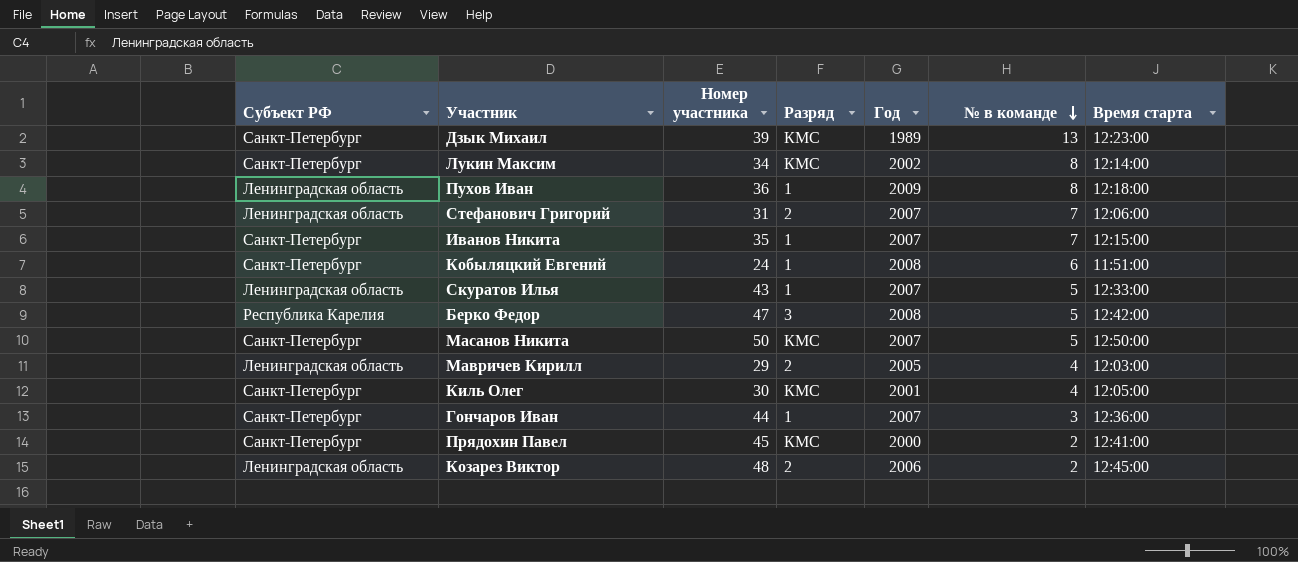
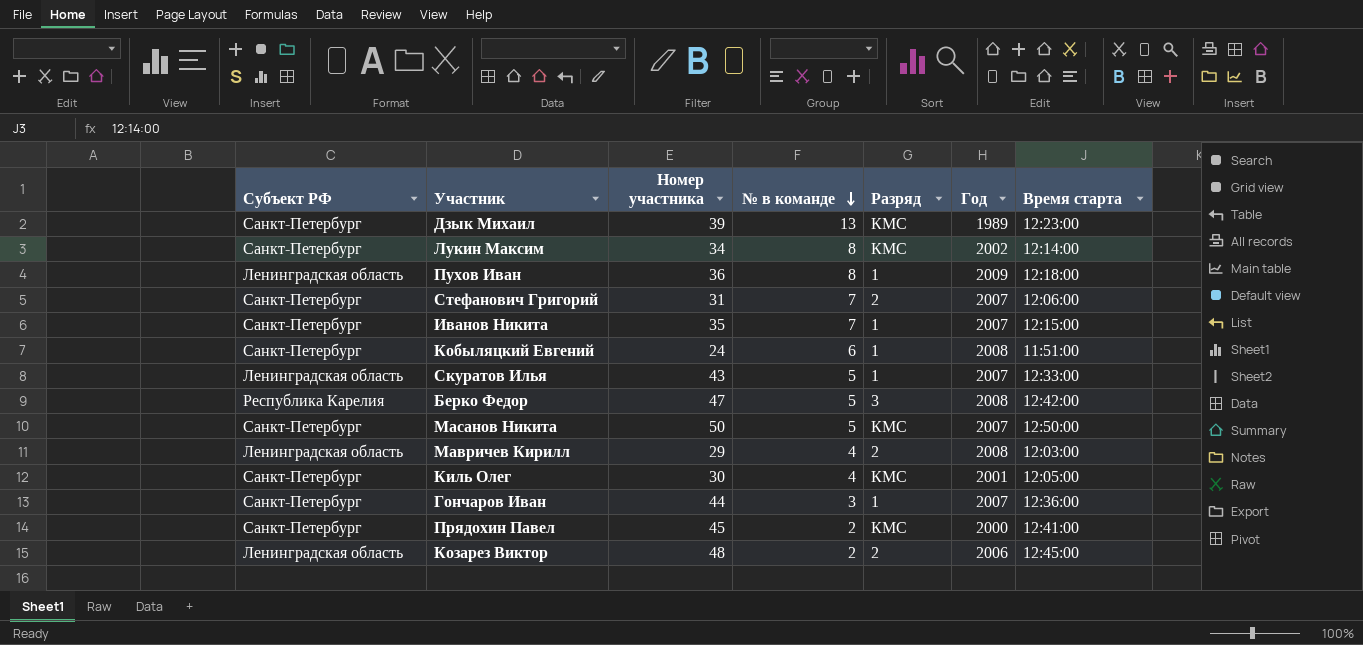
column № в команде | position: 6 -> 4
Стефанович Григорий | Субъект РФ: Ленинградская область -> Санкт-Петербург
Мавричев Кирилл | Год: 2005 -> 2008

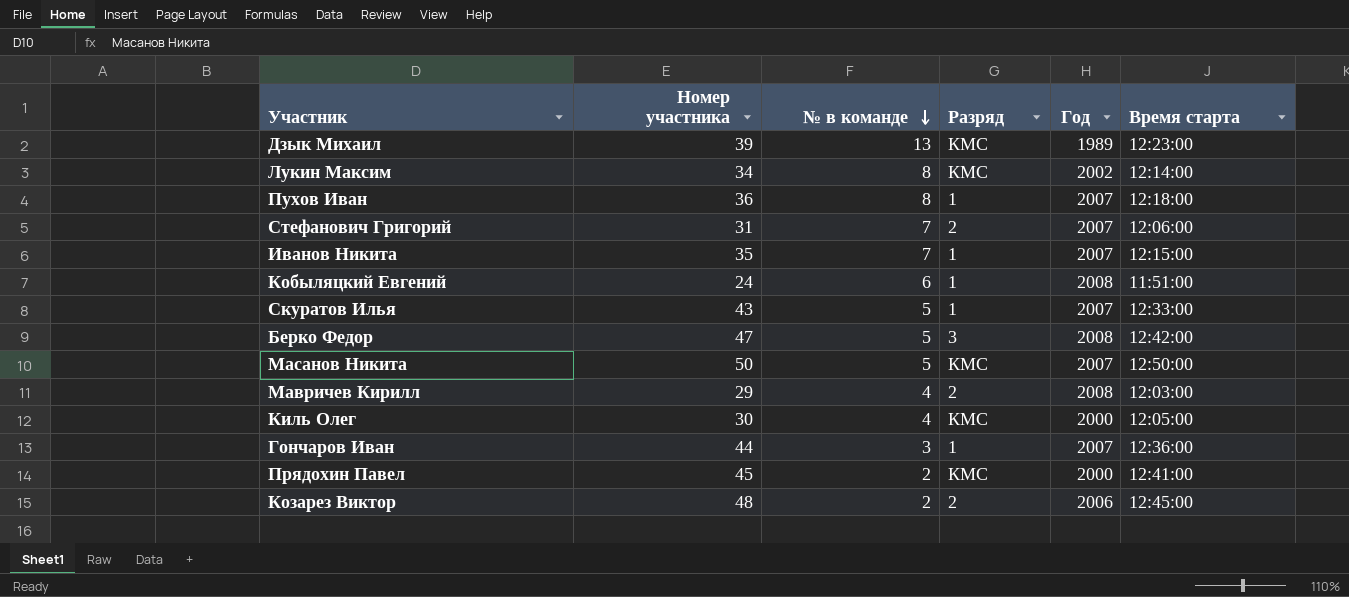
column Субъект РФ | position: 1 -> none
Пухов Иван | Год: 2009 -> 2007
Киль Олег | Год: 2001 -> 2000

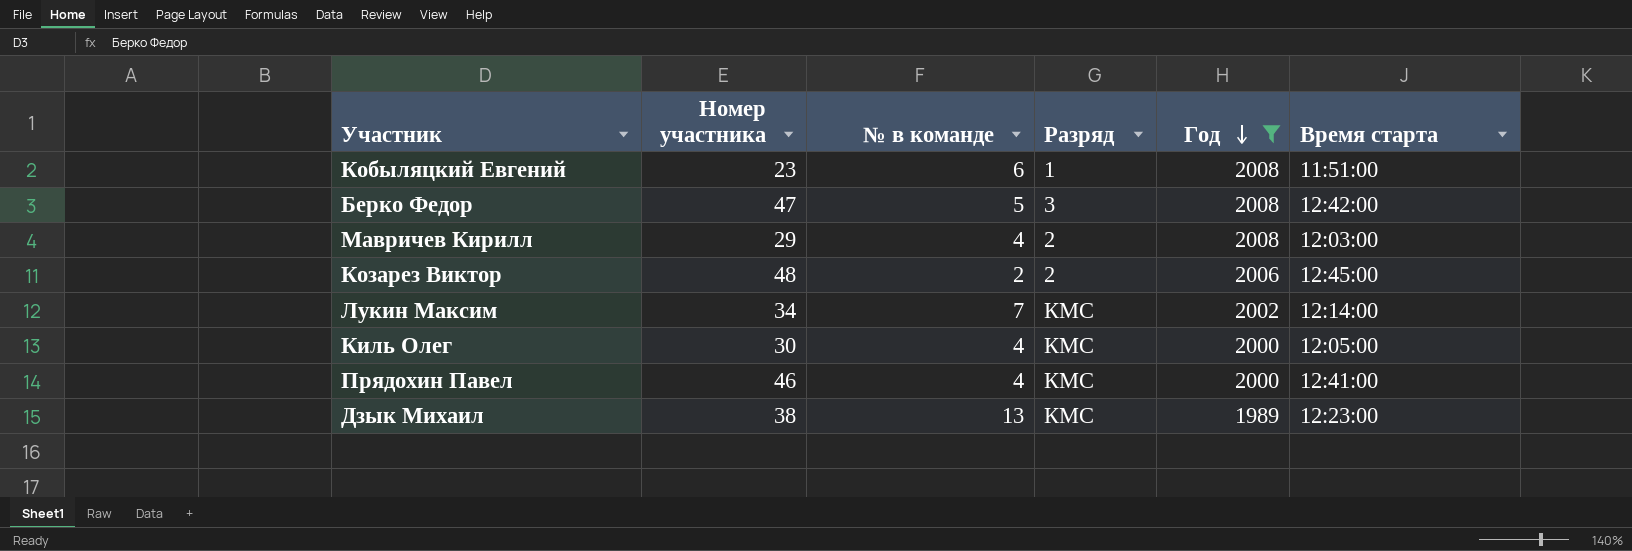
filter: none -> Год != 2007
row order: № в команде descending -> Год descending
Кобыляцкий Евгений | Номер участника: 24 -> 23
Лукин Максим | № в команде: 8 -> 7
Прядохин Павел | Номер участника: 45 -> 46
Прядохин Павел | № в команде: 2 -> 4
Дзык Михаил | Номер участника: 39 -> 38

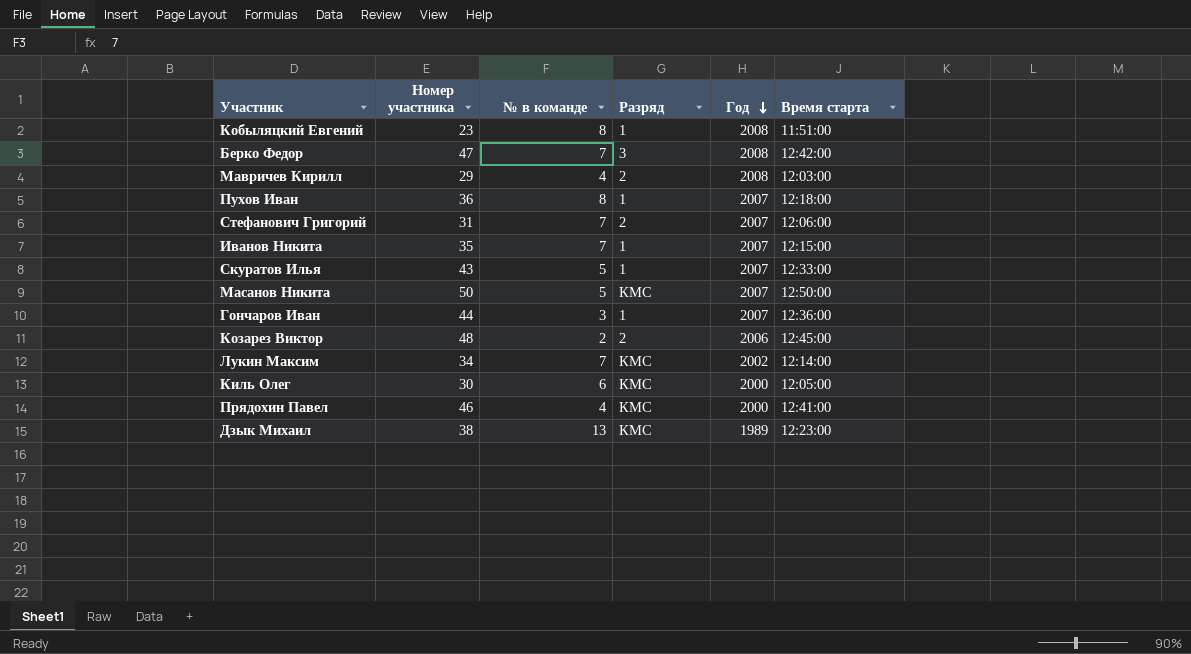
filter: Год != 2007 -> none
Кобыляцкий Евгений | № в команде: 6 -> 8
Берко Федор | № в команде: 5 -> 7
Киль Олег | № в команде: 4 -> 6

